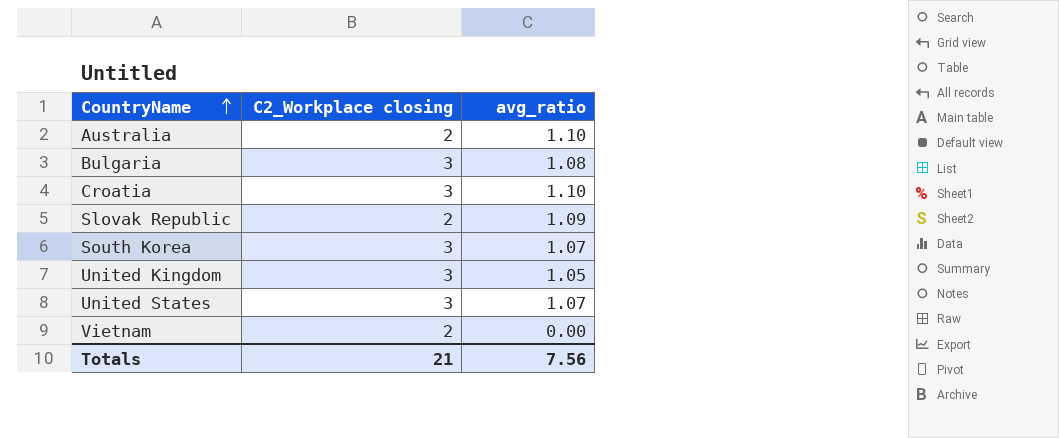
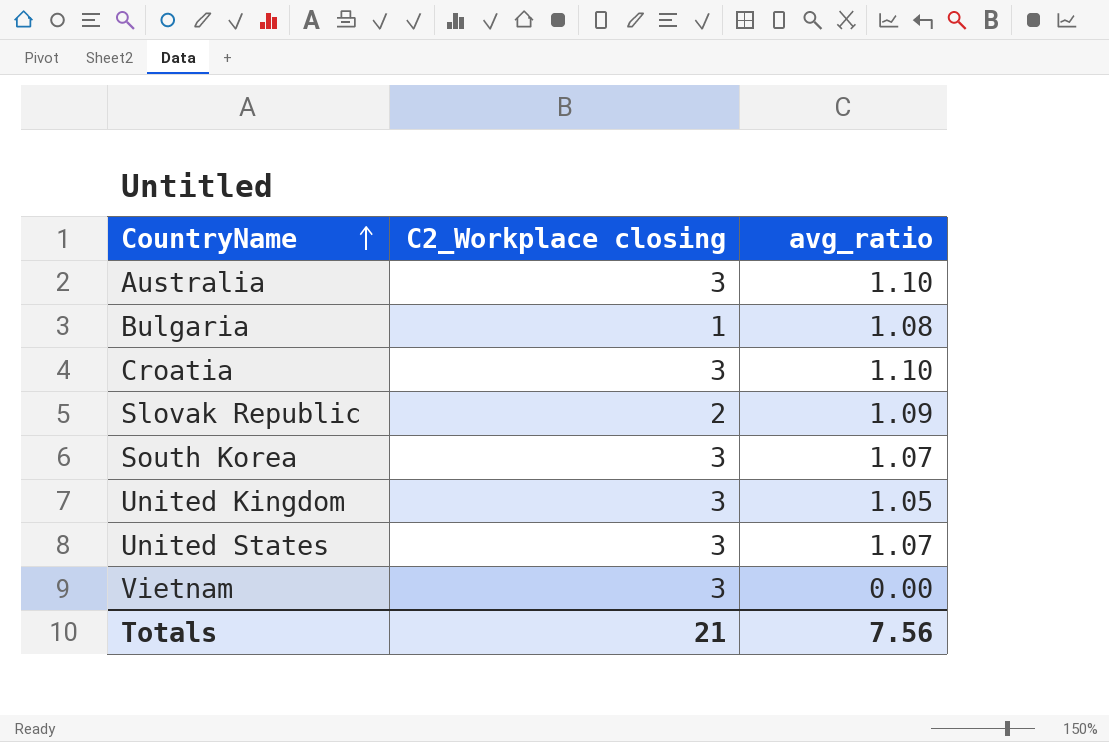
Australia | C2_Workplace closing: 2 -> 3
Bulgaria | C2_Workplace closing: 3 -> 1
Vietnam | C2_Workplace closing: 2 -> 3

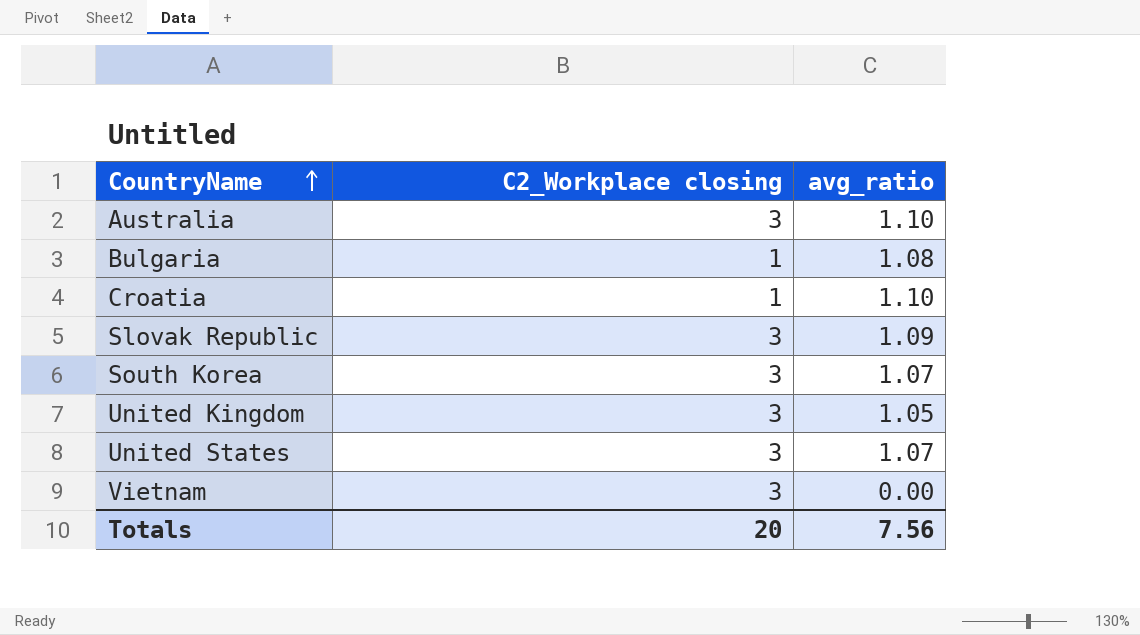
Croatia | C2_Workplace closing: 3 -> 1
Slovak Republic | C2_Workplace closing: 2 -> 3
Totals | C2_Workplace closing: 21 -> 20

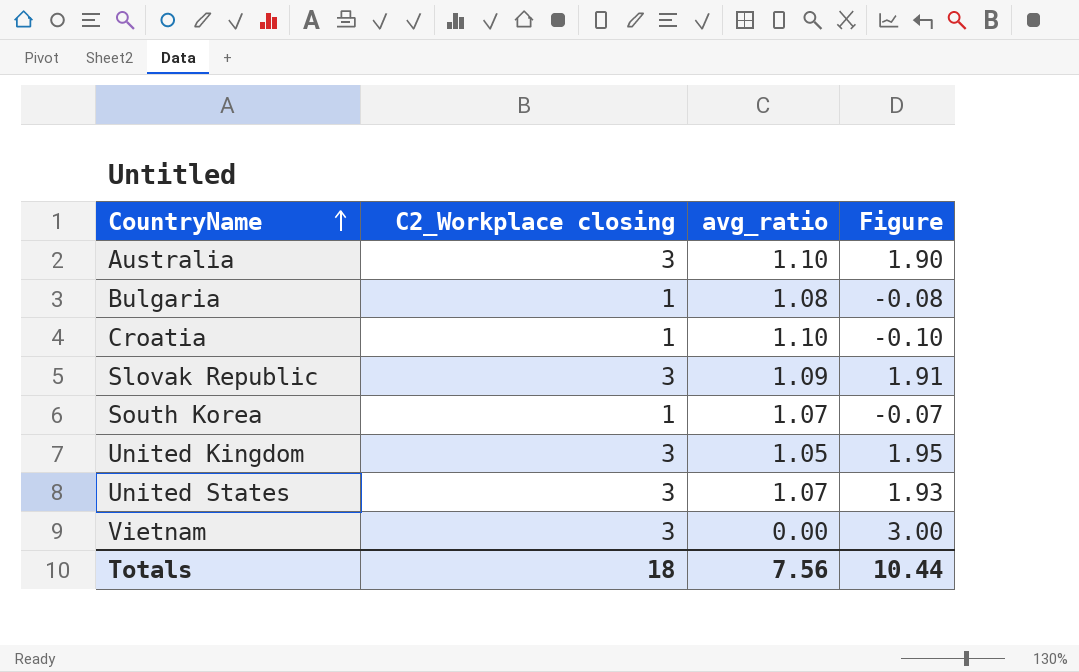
column Figure | formula: none -> [C2_Workplace closing] - [avg_ratio]
South Korea | C2_Workplace closing: 3 -> 1
Totals | C2_Workplace closing: 20 -> 18

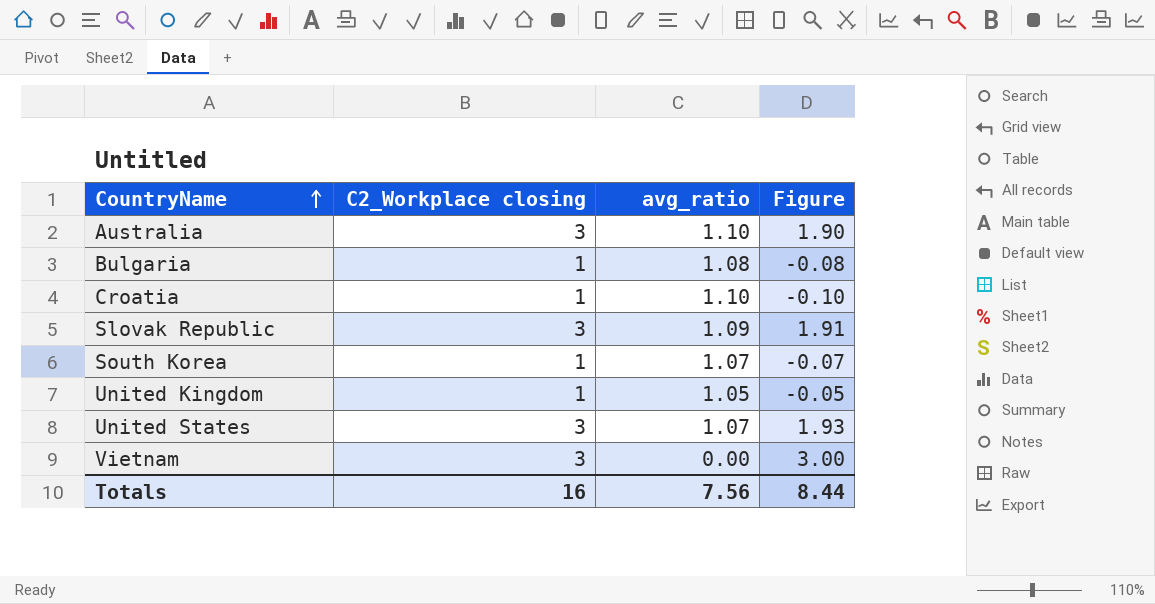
United Kingdom | C2_Workplace closing: 3 -> 1
United Kingdom | Figure: 1.95 -> -0.05
Totals | C2_Workplace closing: 18 -> 16
Totals | Figure: 10.44 -> 8.44

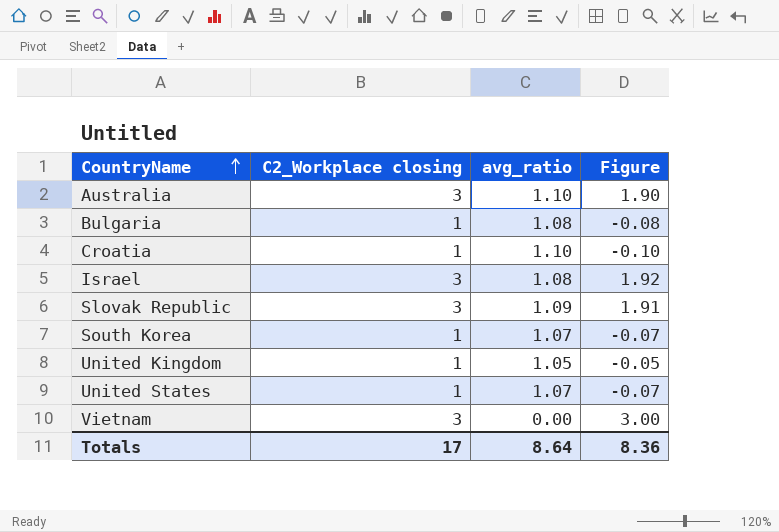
row Israel: none -> 3 | 1.08 | 1.92
United States | C2_Workplace closing: 3 -> 1
United States | Figure: 1.93 -> -0.07
Totals | C2_Workplace closing: 16 -> 17
Totals | avg_ratio: 7.56 -> 8.64
Totals | Figure: 8.44 -> 8.36

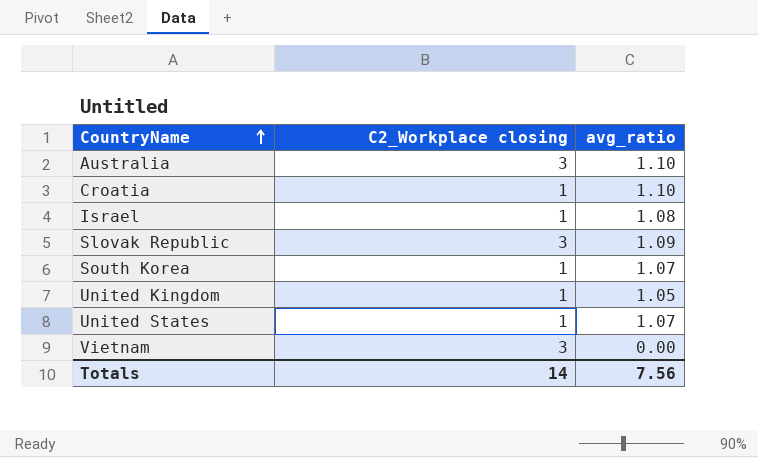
column Figure | formula: [C2_Workplace closing] - [avg_ratio] -> none
row Bulgaria: 1 | 1.08 | -0.08 -> none
Israel | C2_Workplace closing: 3 -> 1
Totals | C2_Workplace closing: 17 -> 14
Totals | avg_ratio: 8.64 -> 7.56

